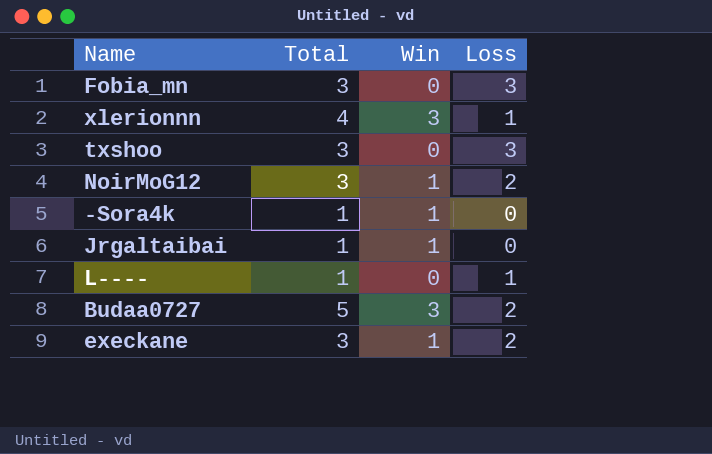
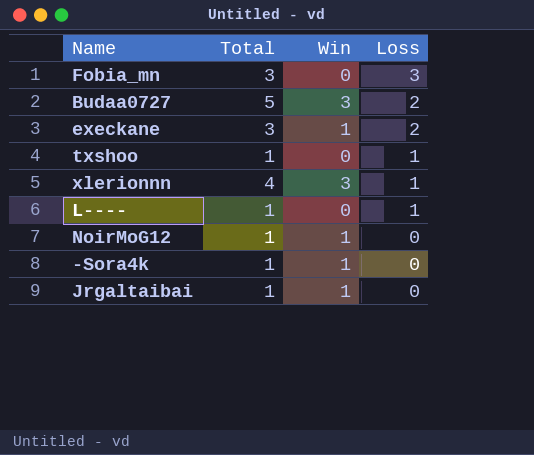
row order: none -> Loss descending
txshoo | Total: 3 -> 1
txshoo | Loss: 3 -> 1
NoirMoG12 | Total: 3 -> 1
NoirMoG12 | Loss: 2 -> 0

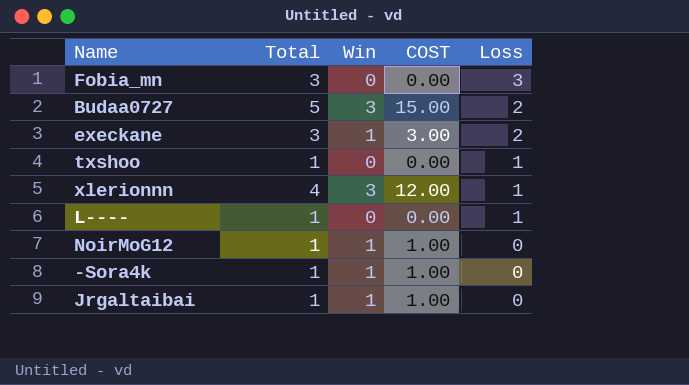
column COST | formula: none -> [Total] * [Win]

